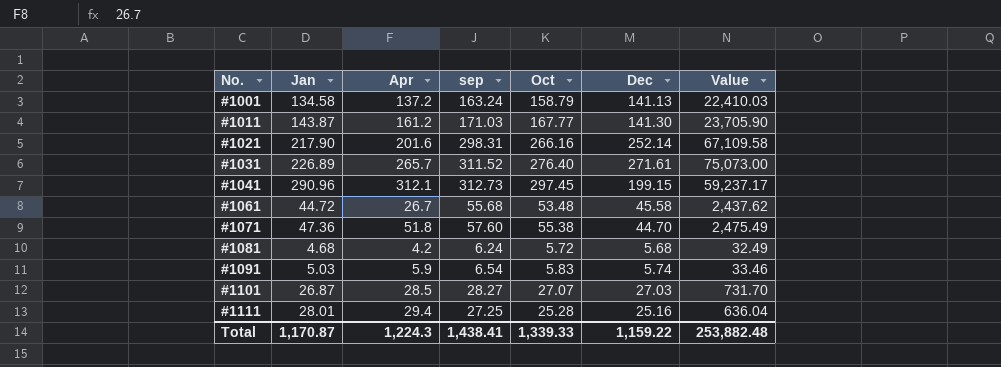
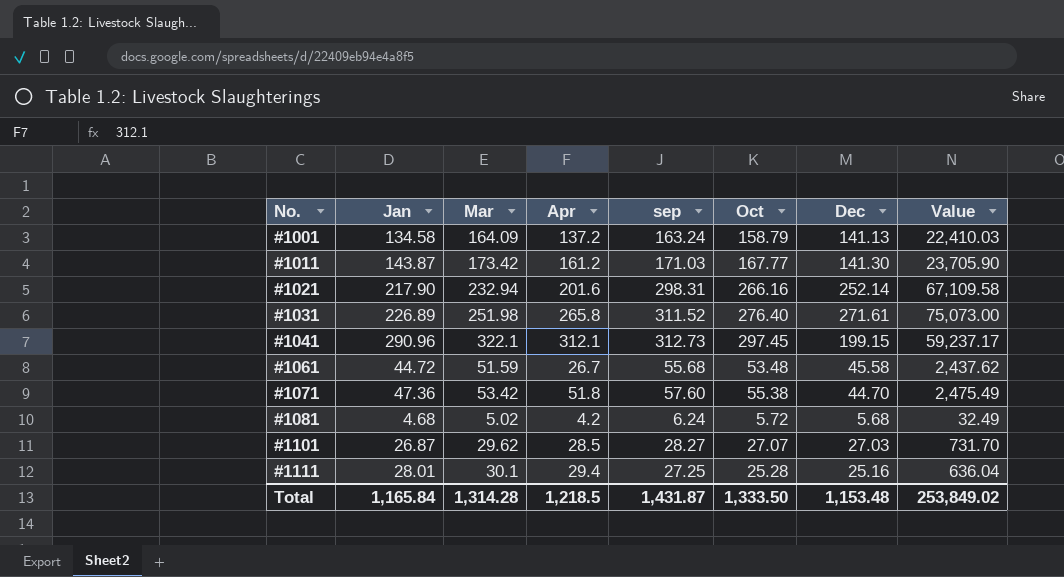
column Mar | position: none -> 3
row #1091: 5.03 | 5.9 | 6.54 | 5.83 | 5.74 | 33.46 -> none
#1031 | Apr: 265.7 -> 265.8
Total | Jan: 1,170.87 -> 1,165.84
Total | Apr: 1,224.3 -> 1,218.5
Total | sep: 1,438.41 -> 1,431.87
Total | Oct: 1,339.33 -> 1,333.50
Total | Dec: 1,159.22 -> 1,153.48
Total | Value: 253,882.48 -> 253,849.02

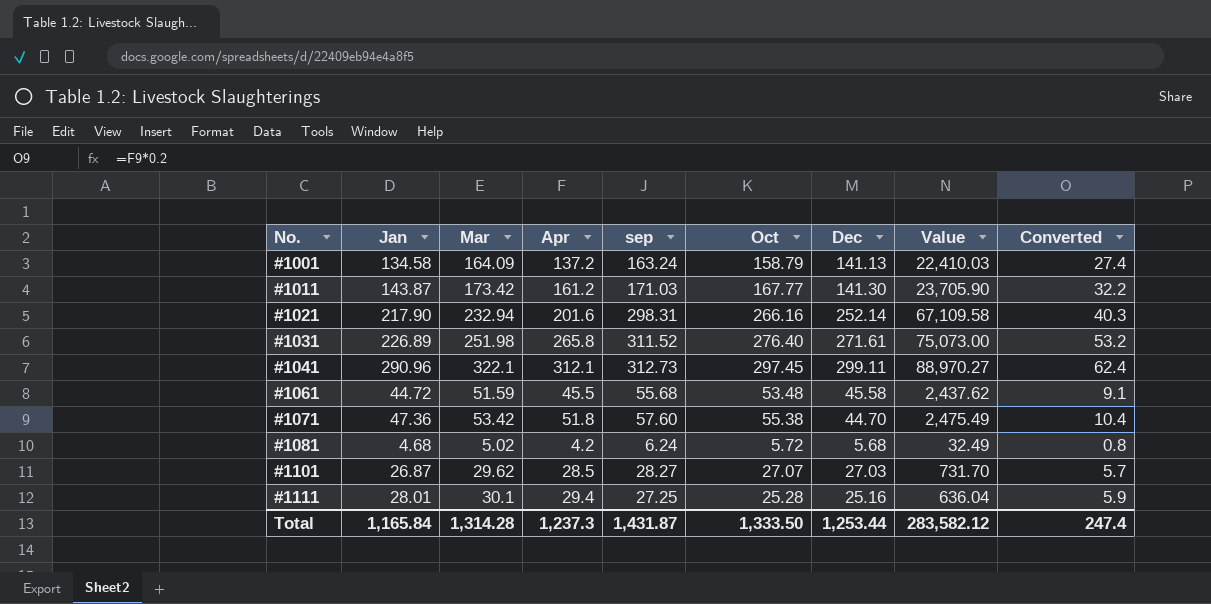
column Converted | formula: none -> [Apr] * 0.2
#1041 | Dec: 199.15 -> 299.11
#1041 | Value: 59,237.17 -> 88,970.27
#1061 | Apr: 26.7 -> 45.5
Total | Apr: 1,218.5 -> 1,237.3
Total | Dec: 1,153.48 -> 1,253.44
Total | Value: 253,849.02 -> 283,582.12

